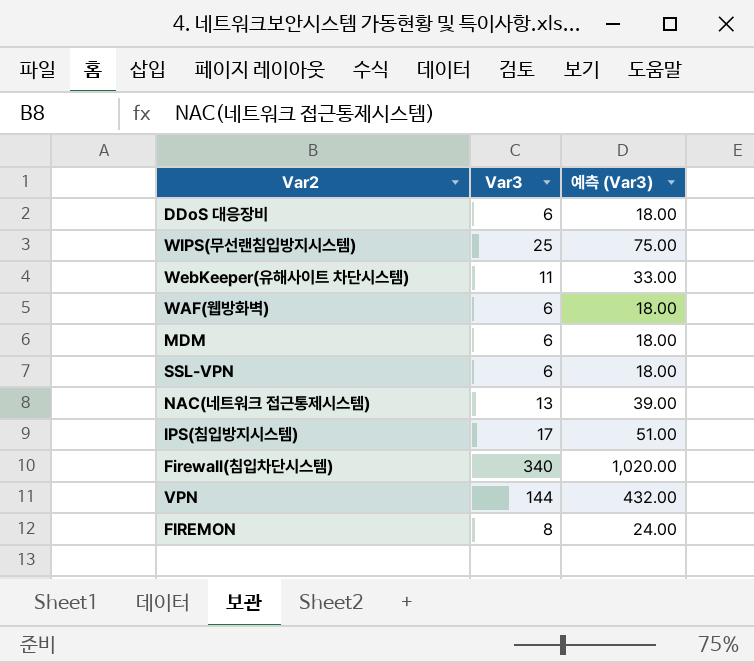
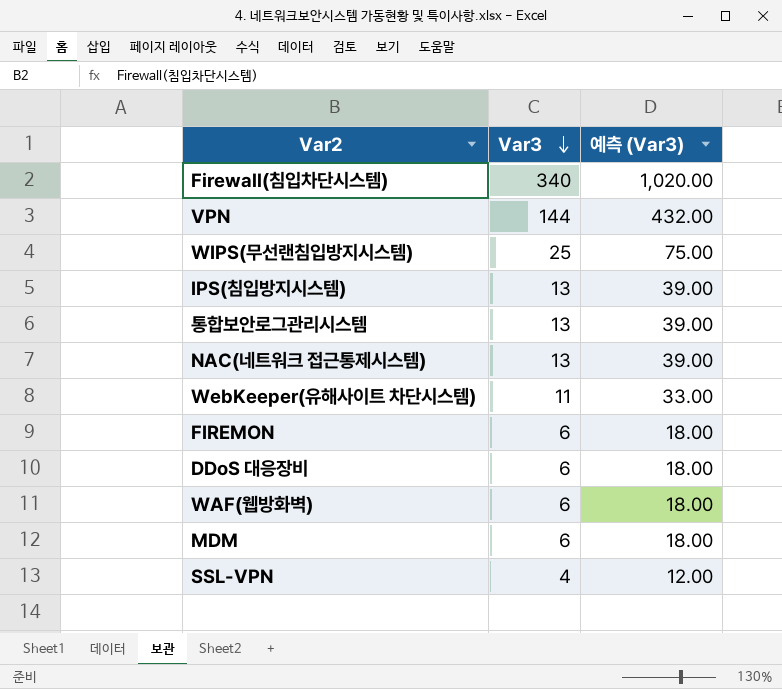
row order: none -> Var3 descending
IPS(침입방지시스템) | Var3: 17 -> 13
IPS(침입방지시스템) | 예측 (Var3): 51.00 -> 39.00
row 통합보안로그관리시스템: none -> 13 | 39.00
FIREMON | Var3: 8 -> 6
FIREMON | 예측 (Var3): 24.00 -> 18.00
SSL-VPN | Var3: 6 -> 4
SSL-VPN | 예측 (Var3): 18.00 -> 12.00

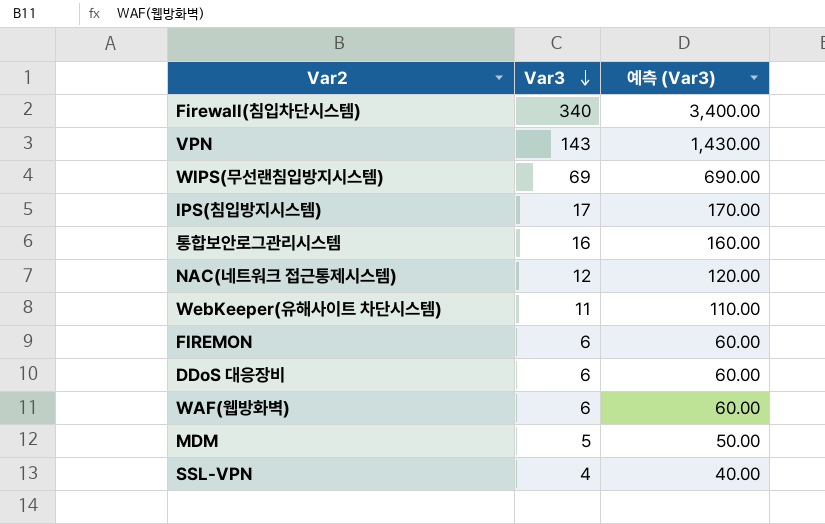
column 예측 (Var3) | formula: [Var3] * 3 -> [Var3] * 10
VPN | Var3: 144 -> 143
WIPS(무선랜침입방지시스템) | Var3: 25 -> 69
IPS(침입방지시스템) | Var3: 13 -> 17
통합보안로그관리시스템 | Var3: 13 -> 16
NAC(네트워크 접근통제시스템) | Var3: 13 -> 12
MDM | Var3: 6 -> 5

